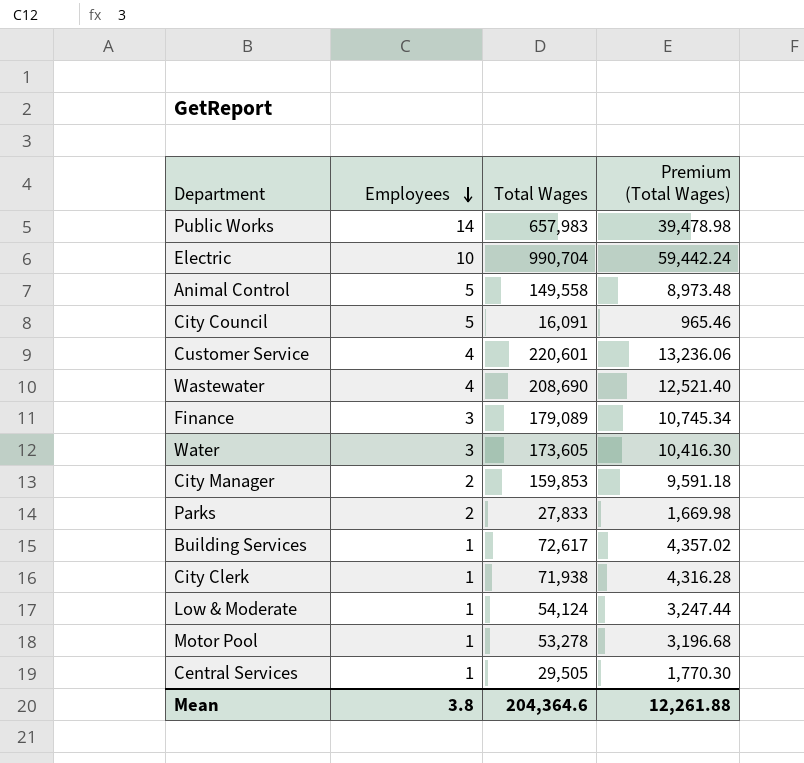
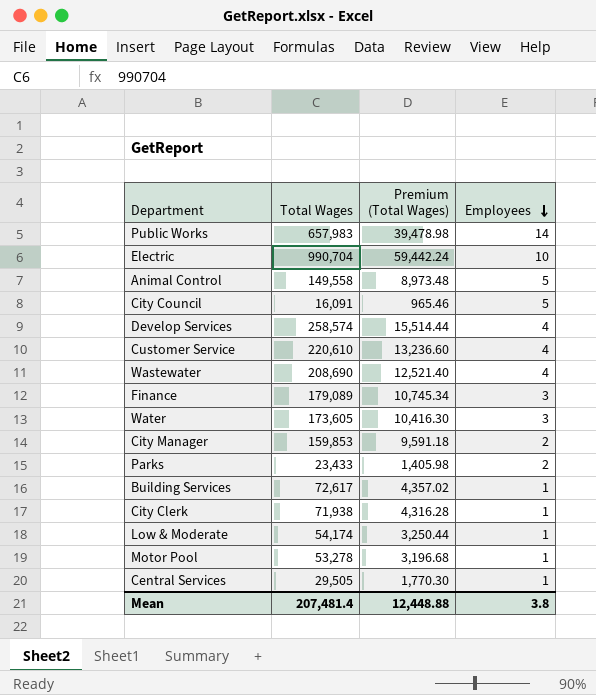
column Employees | position: 2 -> 4
row Develop Services: none -> 258,574 | 15,514.44 | 4
Customer Service | Total Wages: 220,601 -> 220,610
Customer Service | Premium (Total Wages): 13,236.06 -> 13,236.60
Parks | Total Wages: 27,833 -> 23,433
Parks | Premium (Total Wages): 1,669.98 -> 1,405.98
Low & Moderate | Total Wages: 54,124 -> 54,174
Low & Moderate | Premium (Total Wages): 3,247.44 -> 3,250.44
Mean | Total Wages: 204,364.6 -> 207,481.4
Mean | Premium (Total Wages): 12,261.88 -> 12,448.88

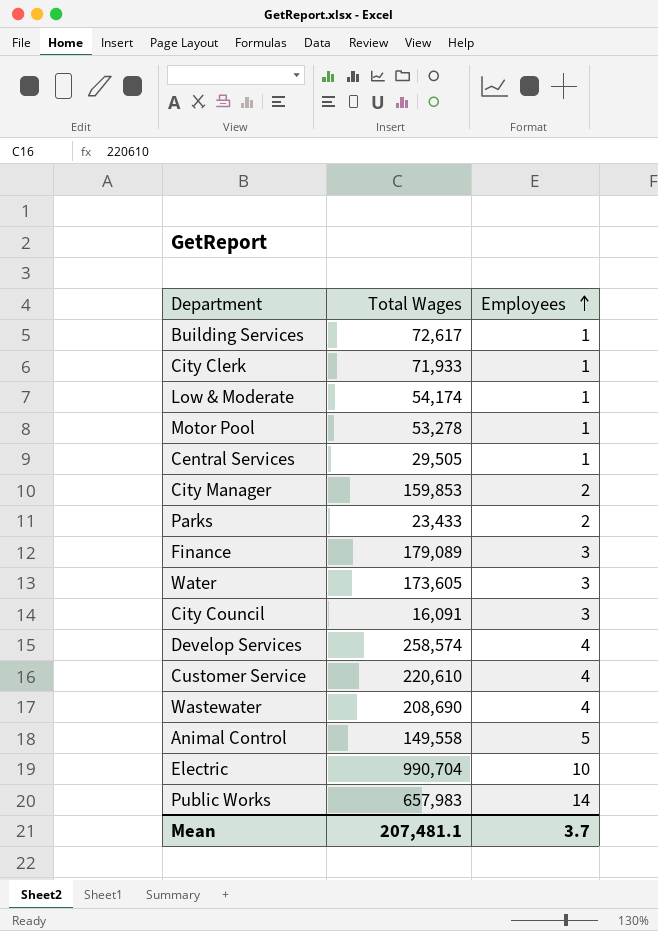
row order: Employees descending -> Employees ascending
column Premium (Total Wages) | formula: [Total Wages] * 0.06 -> none
City Clerk | Total Wages: 71,938 -> 71,933
City Council | Employees: 5 -> 3
Mean | Total Wages: 207,481.4 -> 207,481.1
Mean | Employees: 3.8 -> 3.7

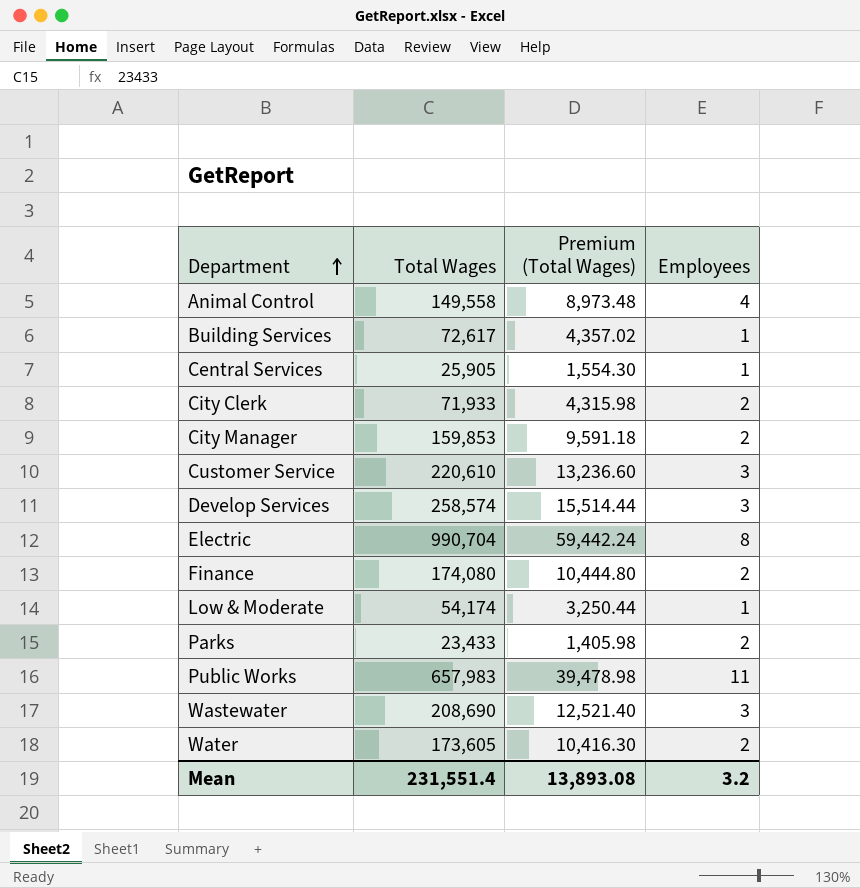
row order: Employees ascending -> Department ascending
column Premium (Total Wages) | formula: none -> [Total Wages] * 0.06
row Motor Pool: 53,278 | 1 -> none
row City Council: 16,091 | 3 -> none
Animal Control | Employees: 5 -> 4
Central Services | Total Wages: 29,505 -> 25,905
City Clerk | Employees: 1 -> 2
Customer Service | Employees: 4 -> 3
Develop Services | Employees: 4 -> 3
Electric | Employees: 10 -> 8
Finance | Total Wages: 179,089 -> 174,080
Finance | Employees: 3 -> 2
Public Works | Employees: 14 -> 11
Wastewater | Employees: 4 -> 3
Water | Employees: 3 -> 2
Mean | Total Wages: 207,481.1 -> 231,551.4
Mean | Employees: 3.7 -> 3.2

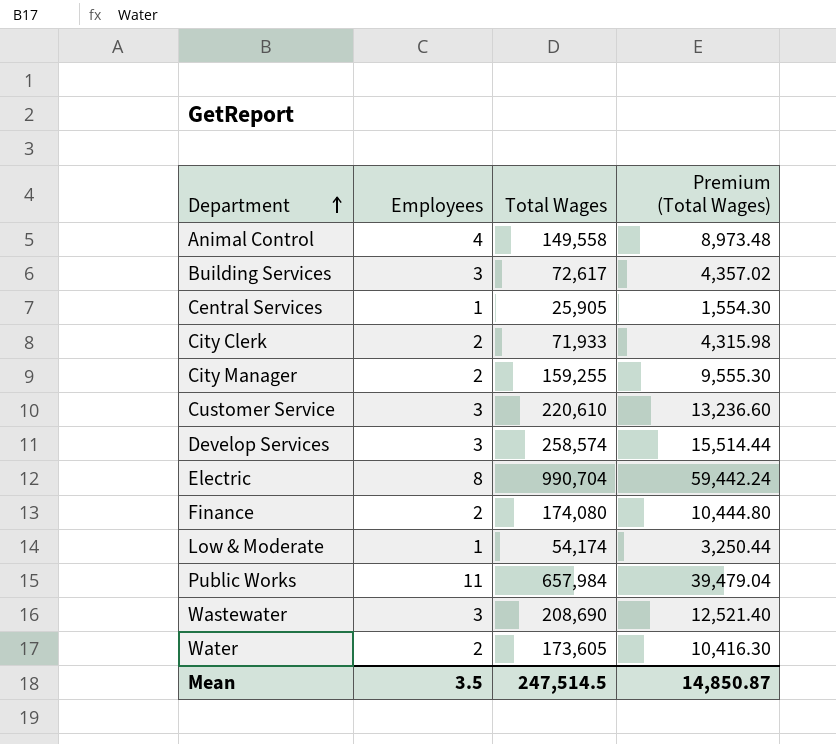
column Employees | position: 4 -> 2
row Parks: 23,433 | 1,405.98 | 2 -> none
Building Services | Employees: 1 -> 3
City Manager | Total Wages: 159,853 -> 159,255
City Manager | Premium (Total Wages): 9,591.18 -> 9,555.30
Public Works | Total Wages: 657,983 -> 657,984
Public Works | Premium (Total Wages): 39,478.98 -> 39,479.04
Mean | Employees: 3.2 -> 3.5
Mean | Total Wages: 231,551.4 -> 247,514.5
Mean | Premium (Total Wages): 13,893.08 -> 14,850.87

